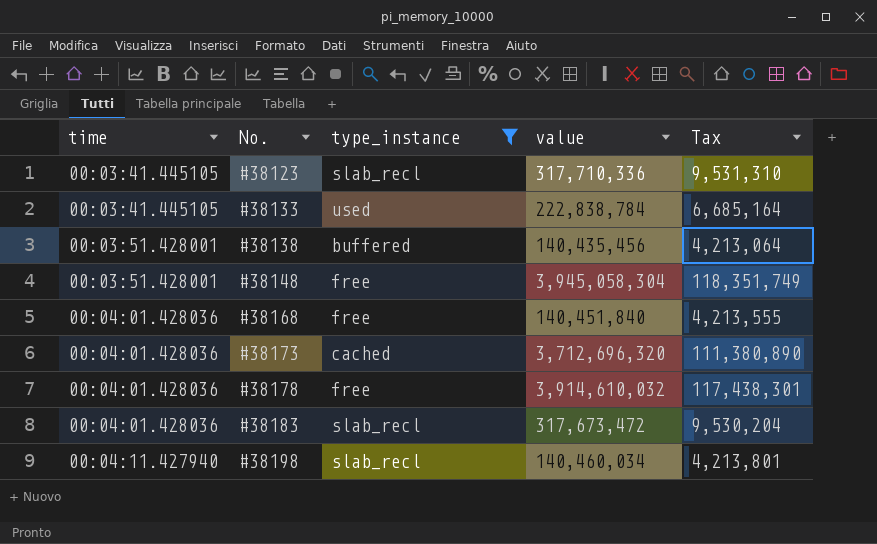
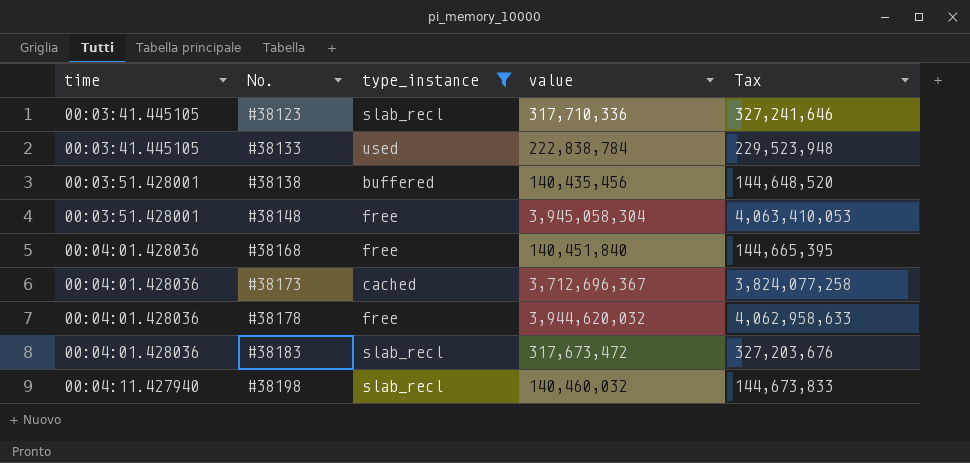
column Tax | formula: [value] * 0.03 -> [value] * 1.03
#38173 | value: 3,712,696,320 -> 3,712,696,367
#38178 | value: 3,914,610,032 -> 3,944,620,032
#38198 | value: 140,460,034 -> 140,460,032

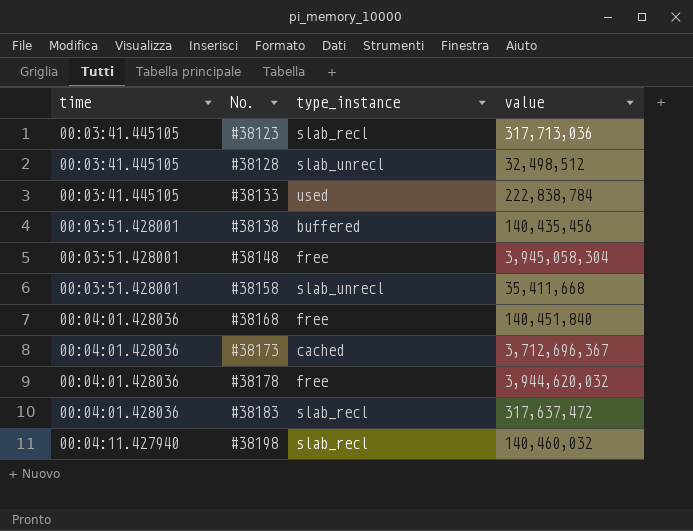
filter: type_instance != slab_unrecl -> none
column Tax | formula: [value] * 1.03 -> none
#38123 | value: 317,710,336 -> 317,713,036
#38183 | value: 317,673,472 -> 317,637,472

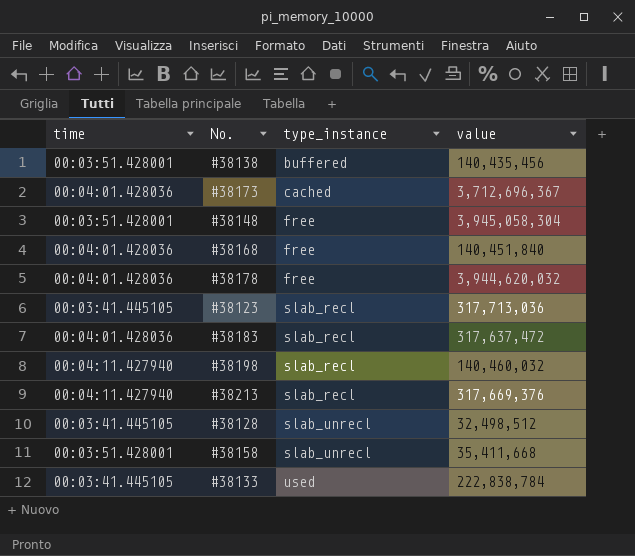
row order: time ascending -> type_instance ascending
row #38213: none -> 00:04:11.427940 | slab_recl | 317,669,376

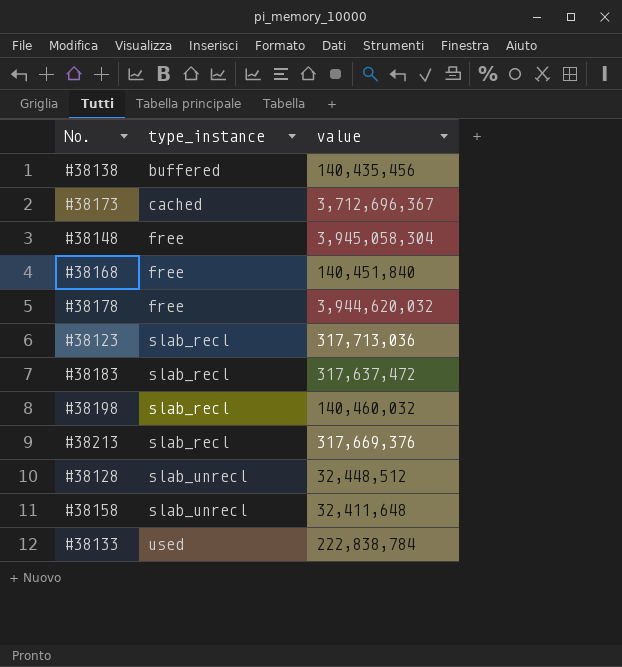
column time | position: 1 -> none
#38128 | value: 32,498,512 -> 32,448,512
#38158 | value: 35,411,668 -> 32,411,648

